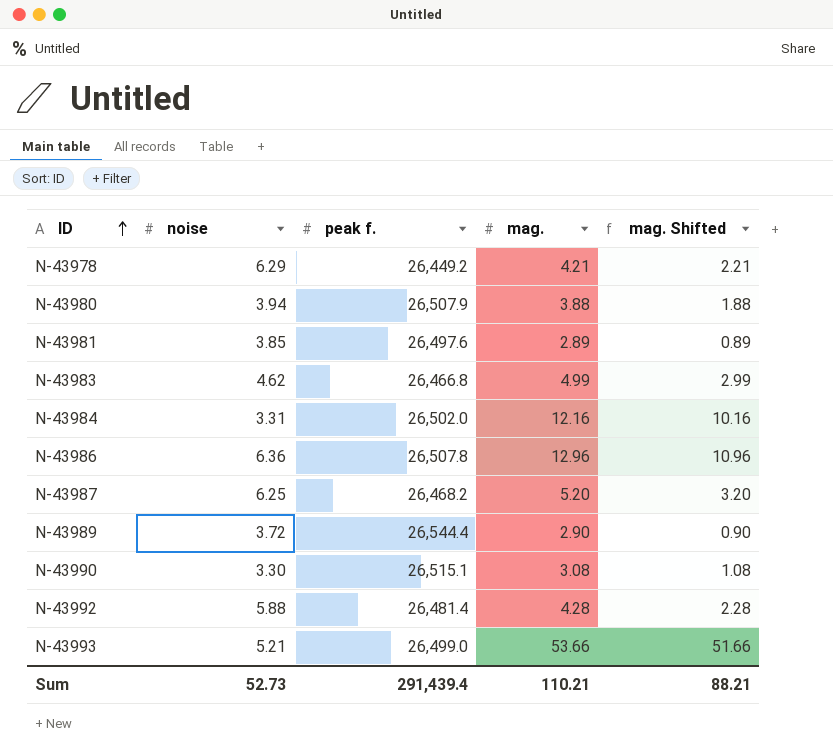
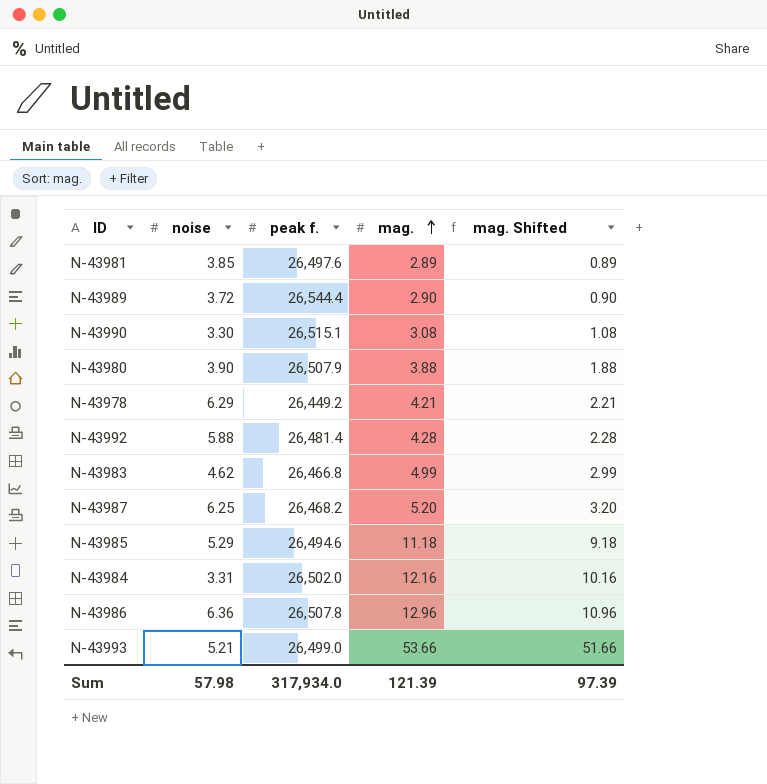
row order: ID ascending -> mag. ascending
N-43980 | noise: 3.94 -> 3.90
row N-43985: none -> 5.29 | 26,494.6 | 11.18 | 9.18
Sum | noise: 52.73 -> 57.98
Sum | peak f.: 291,439.4 -> 317,934.0
Sum | mag.: 110.21 -> 121.39
Sum | mag. Shifted: 88.21 -> 97.39

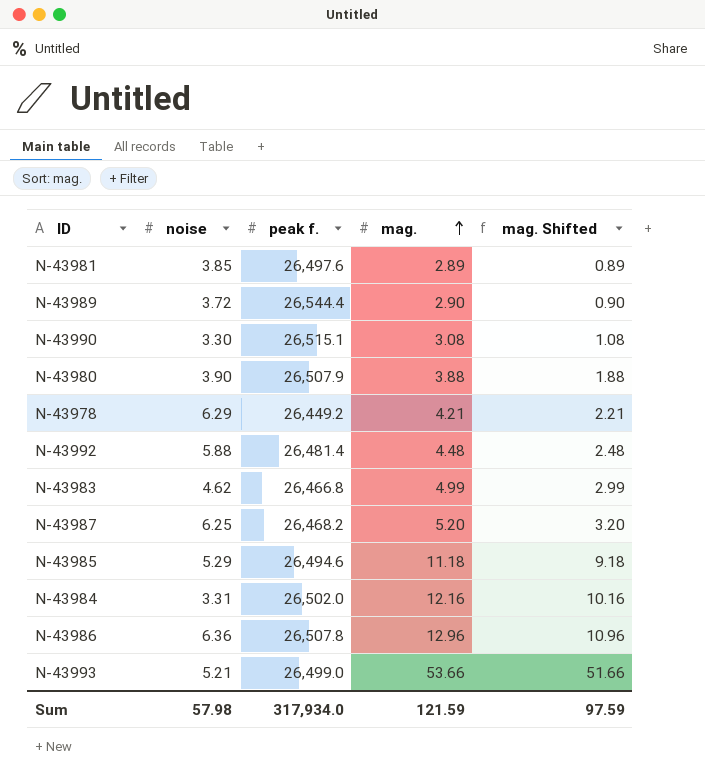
N-43992 | mag.: 4.28 -> 4.48
N-43992 | mag. Shifted: 2.28 -> 2.48
Sum | mag.: 121.39 -> 121.59
Sum | mag. Shifted: 97.39 -> 97.59

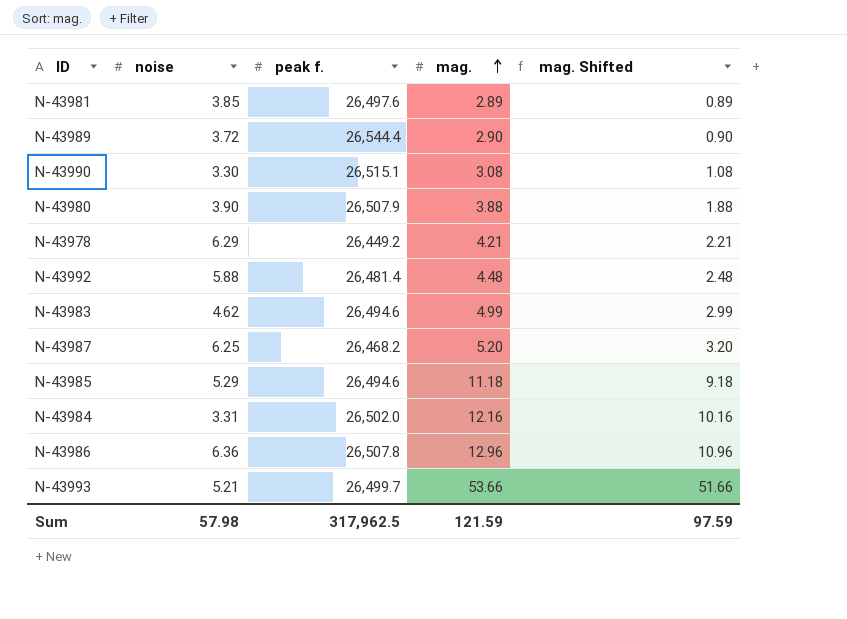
N-43983 | peak f.: 26,466.8 -> 26,494.6
N-43993 | peak f.: 26,499.0 -> 26,499.7
Sum | peak f.: 317,934.0 -> 317,962.5

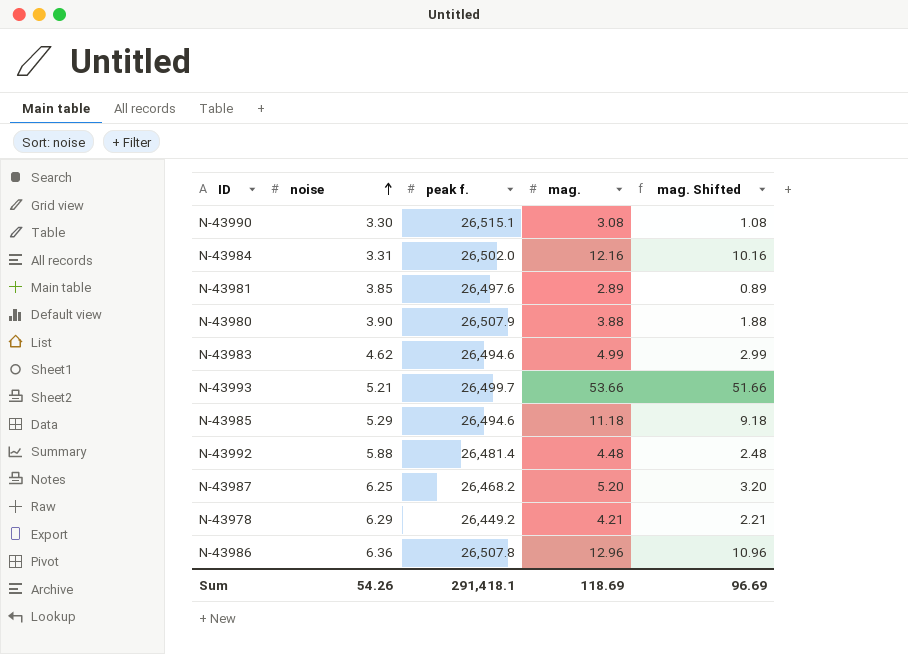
row order: mag. ascending -> noise ascending
row N-43989: 3.72 | 26,544.4 | 2.90 | 0.90 -> none
Sum | noise: 57.98 -> 54.26
Sum | peak f.: 317,962.5 -> 291,418.1
Sum | mag.: 121.59 -> 118.69
Sum | mag. Shifted: 97.59 -> 96.69

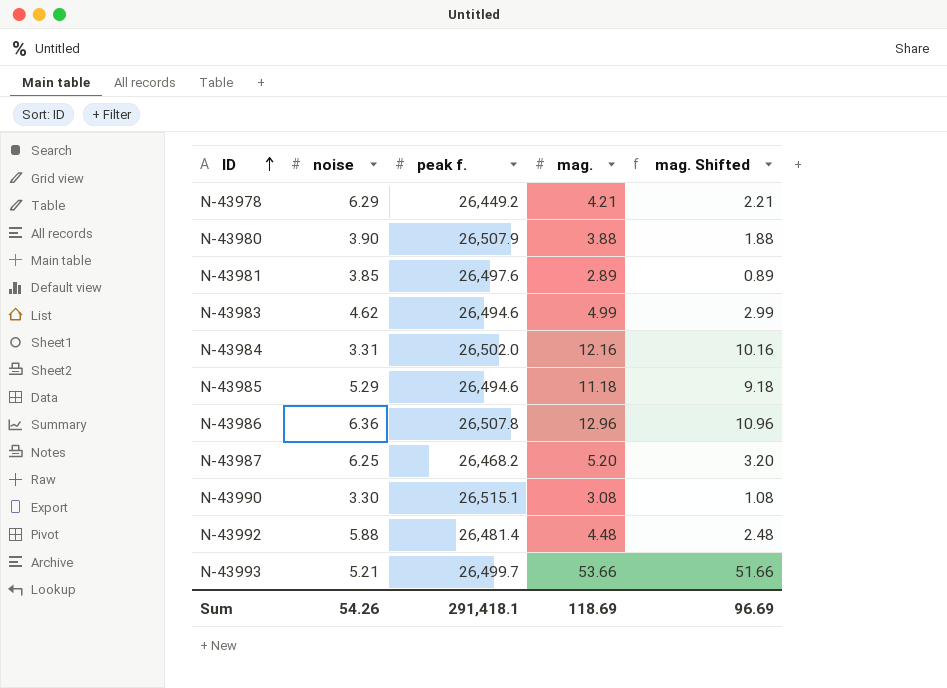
row order: noise ascending -> ID ascending

